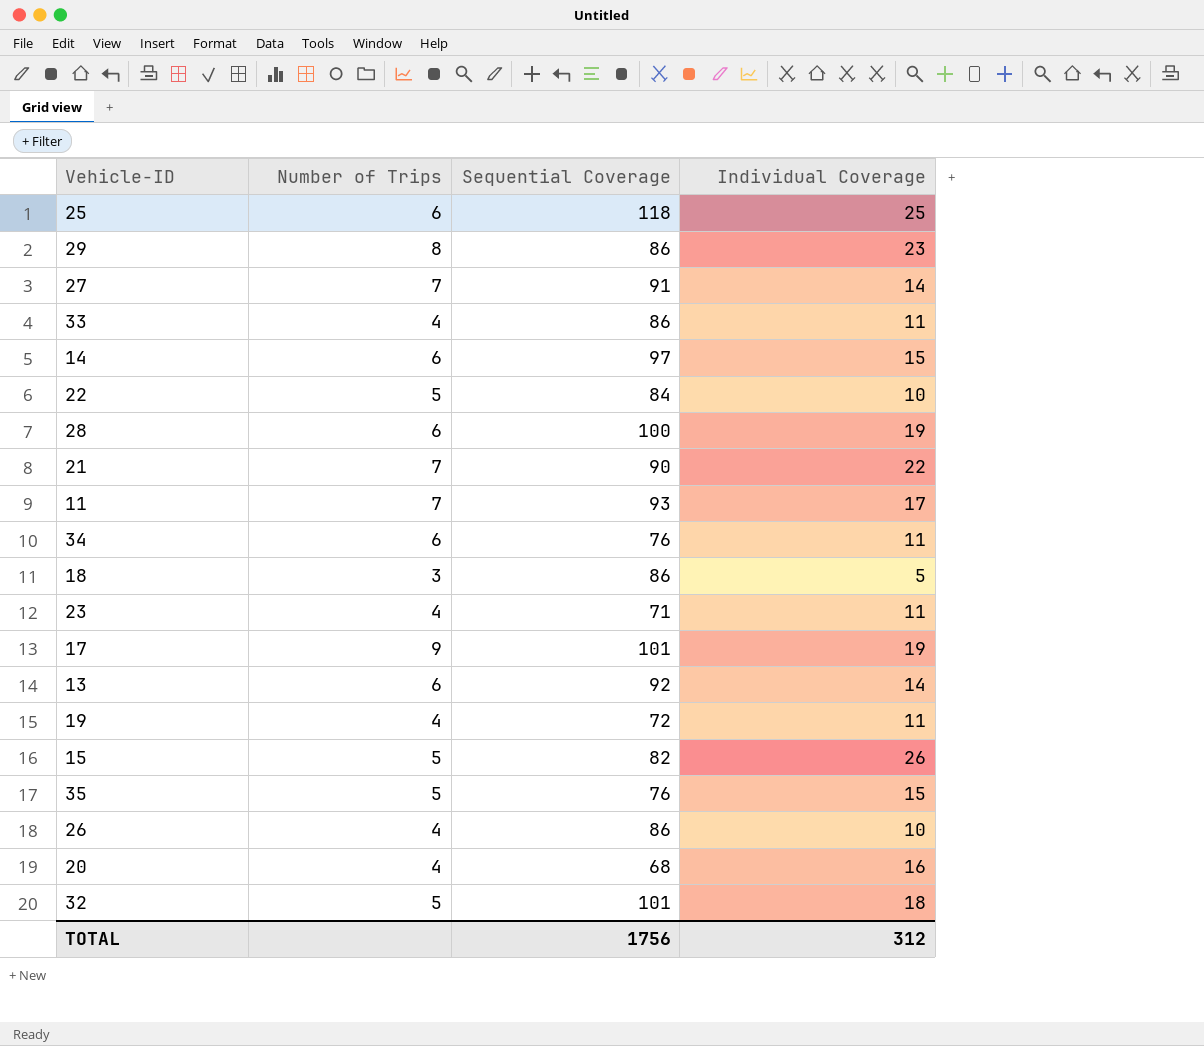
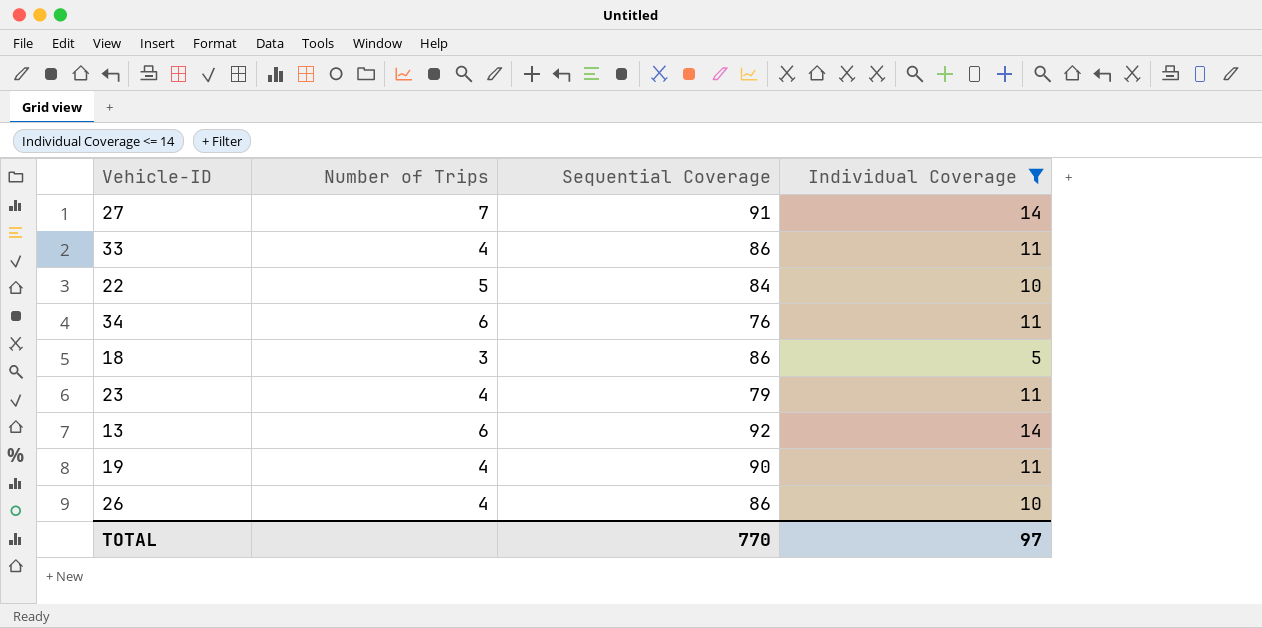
filter: none -> Individual Coverage <= 14
23 | Sequential Coverage: 71 -> 79
19 | Sequential Coverage: 72 -> 90
TOTAL | Sequential Coverage: 1756 -> 770
TOTAL | Individual Coverage: 312 -> 97

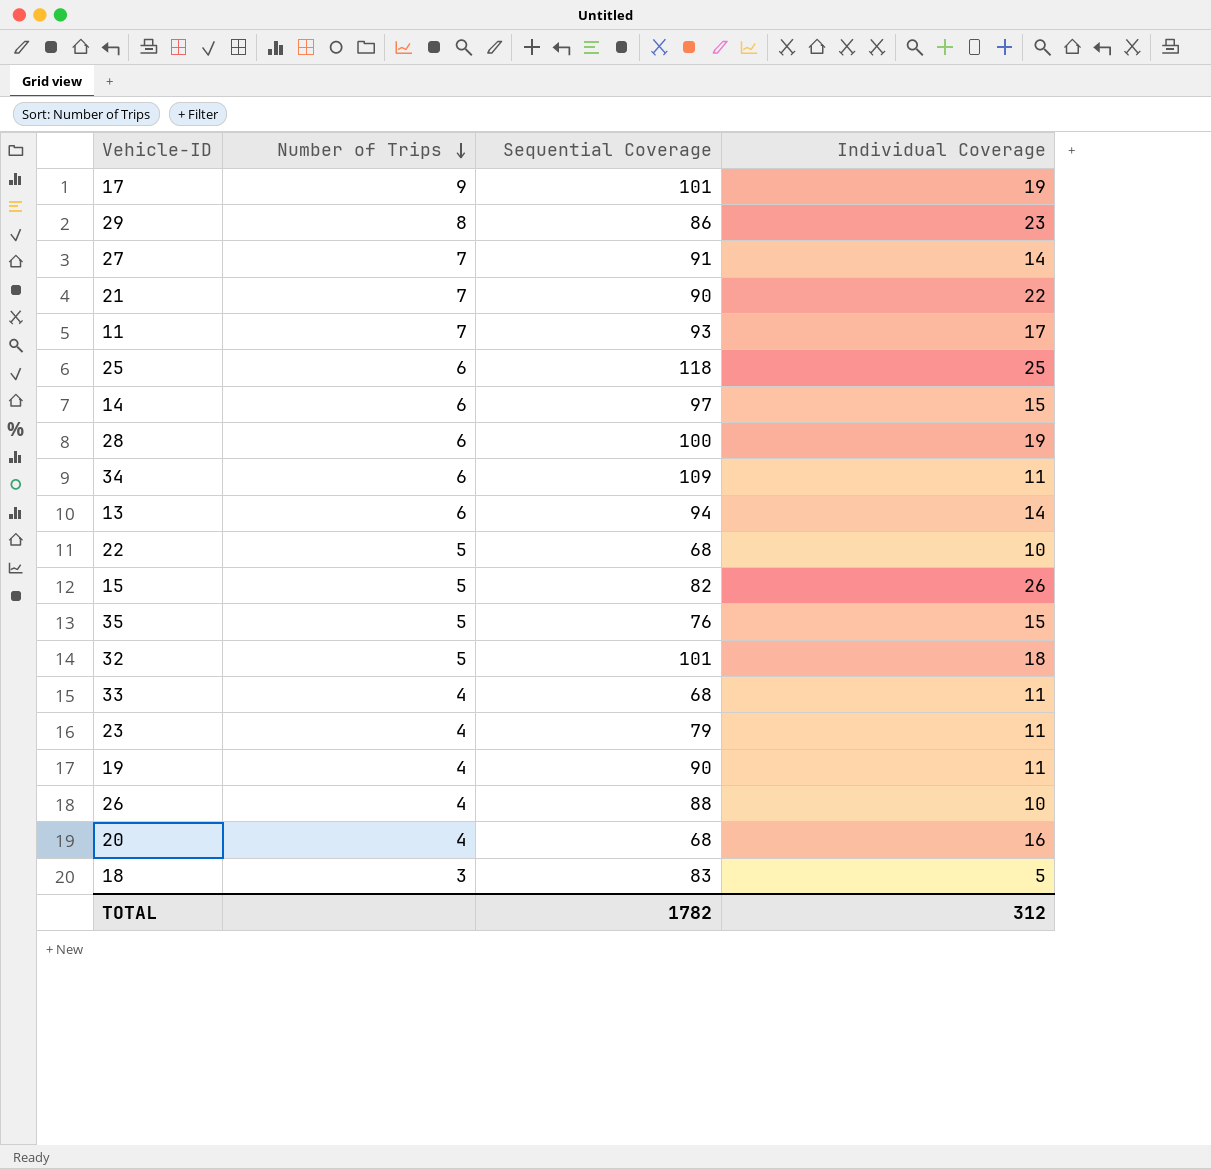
filter: Individual Coverage <= 14 -> none
row order: none -> Number of Trips descending
34 | Sequential Coverage: 76 -> 109
13 | Sequential Coverage: 92 -> 94
22 | Sequential Coverage: 84 -> 68
33 | Sequential Coverage: 86 -> 68
26 | Sequential Coverage: 86 -> 88
18 | Sequential Coverage: 86 -> 83
TOTAL | Sequential Coverage: 770 -> 1782
TOTAL | Individual Coverage: 97 -> 312

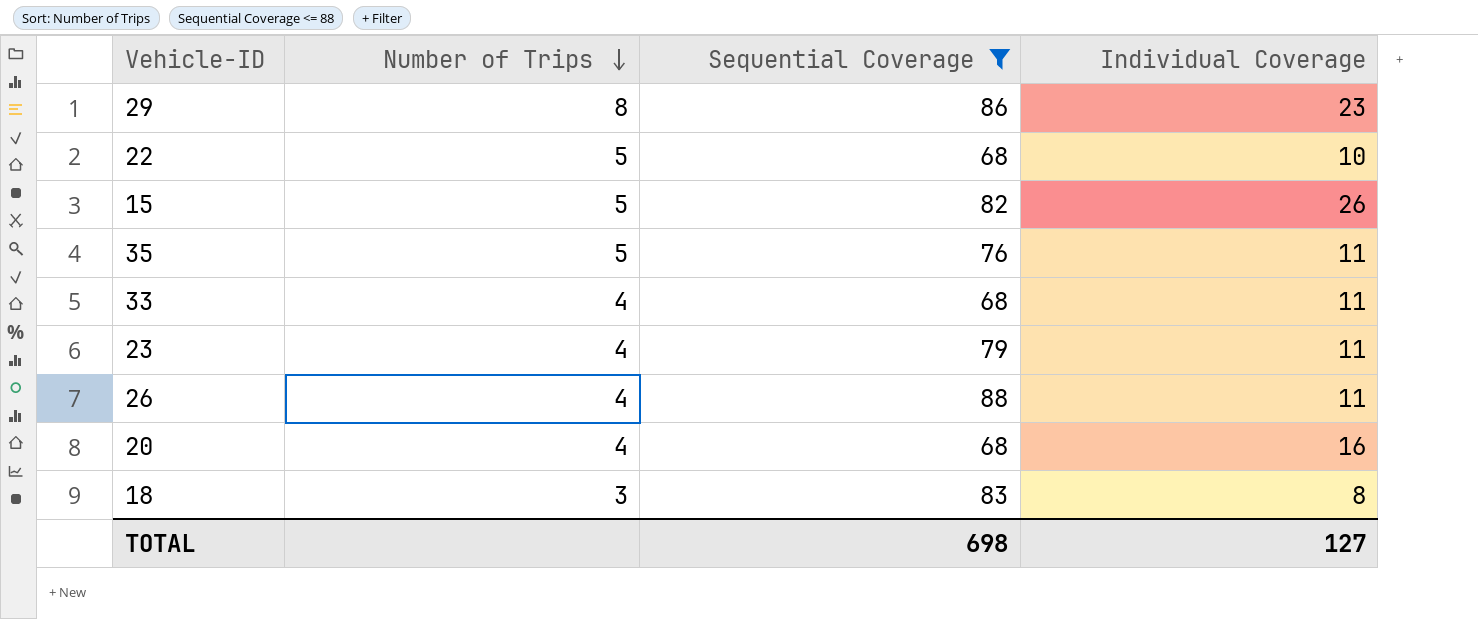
filter: none -> Sequential Coverage <= 88
35 | Individual Coverage: 15 -> 11
26 | Individual Coverage: 10 -> 11
18 | Individual Coverage: 5 -> 8
TOTAL | Sequential Coverage: 1782 -> 698
TOTAL | Individual Coverage: 312 -> 127

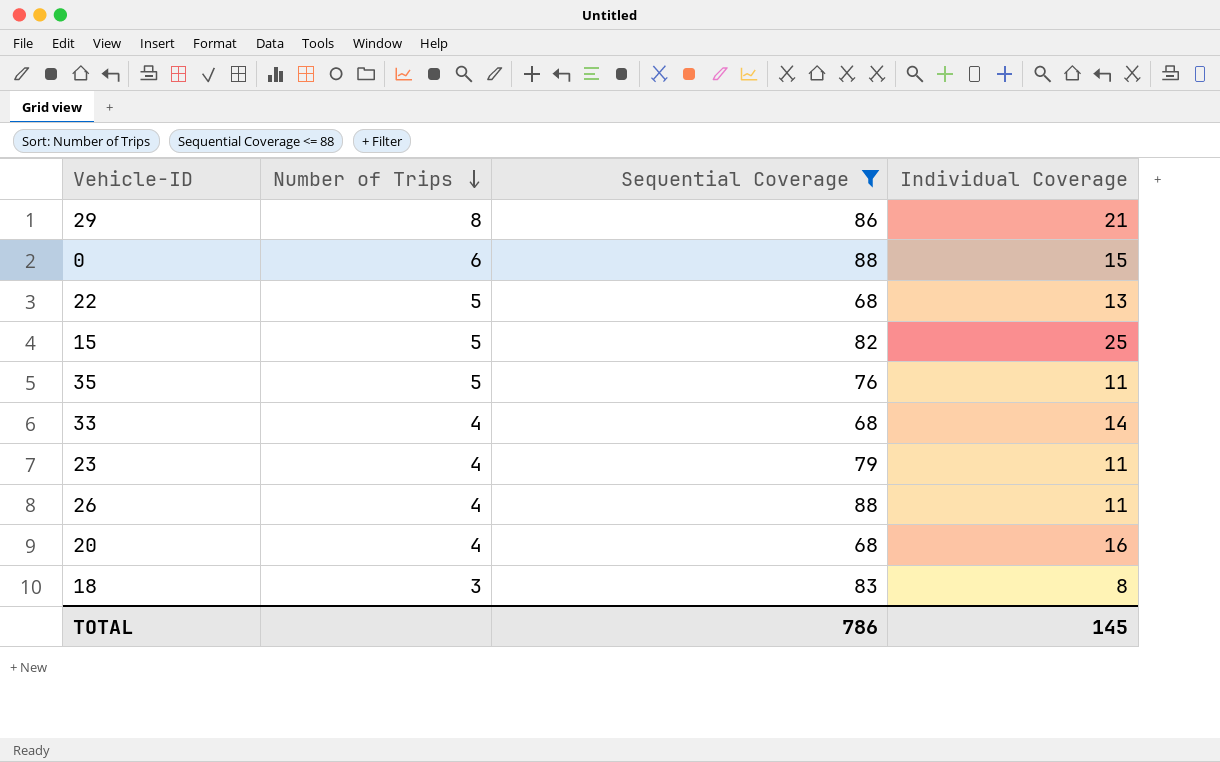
29 | Individual Coverage: 23 -> 21
row 0: none -> 6 | 88 | 15
22 | Individual Coverage: 10 -> 13
15 | Individual Coverage: 26 -> 25
33 | Individual Coverage: 11 -> 14
TOTAL | Sequential Coverage: 698 -> 786
TOTAL | Individual Coverage: 127 -> 145

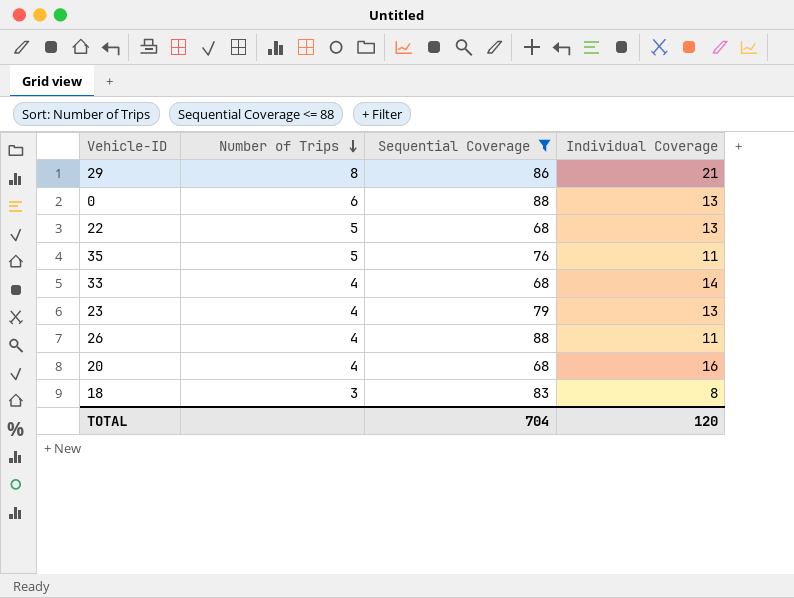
row 15: 5 | 82 | 25 -> none
0 | Individual Coverage: 15 -> 13
23 | Individual Coverage: 11 -> 13
TOTAL | Sequential Coverage: 786 -> 704
TOTAL | Individual Coverage: 145 -> 120

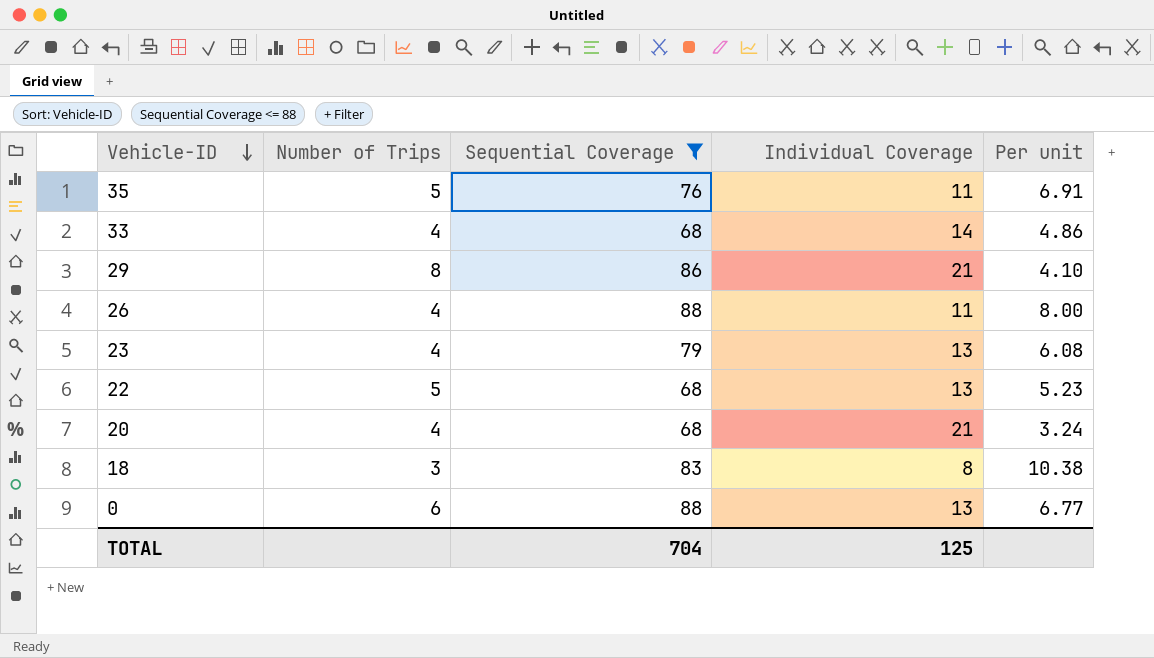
row order: Number of Trips descending -> Vehicle-ID descending
column Per unit | formula: none -> [Sequential Coverage] / [Individual Coverage]
20 | Individual Coverage: 16 -> 21
TOTAL | Individual Coverage: 120 -> 125

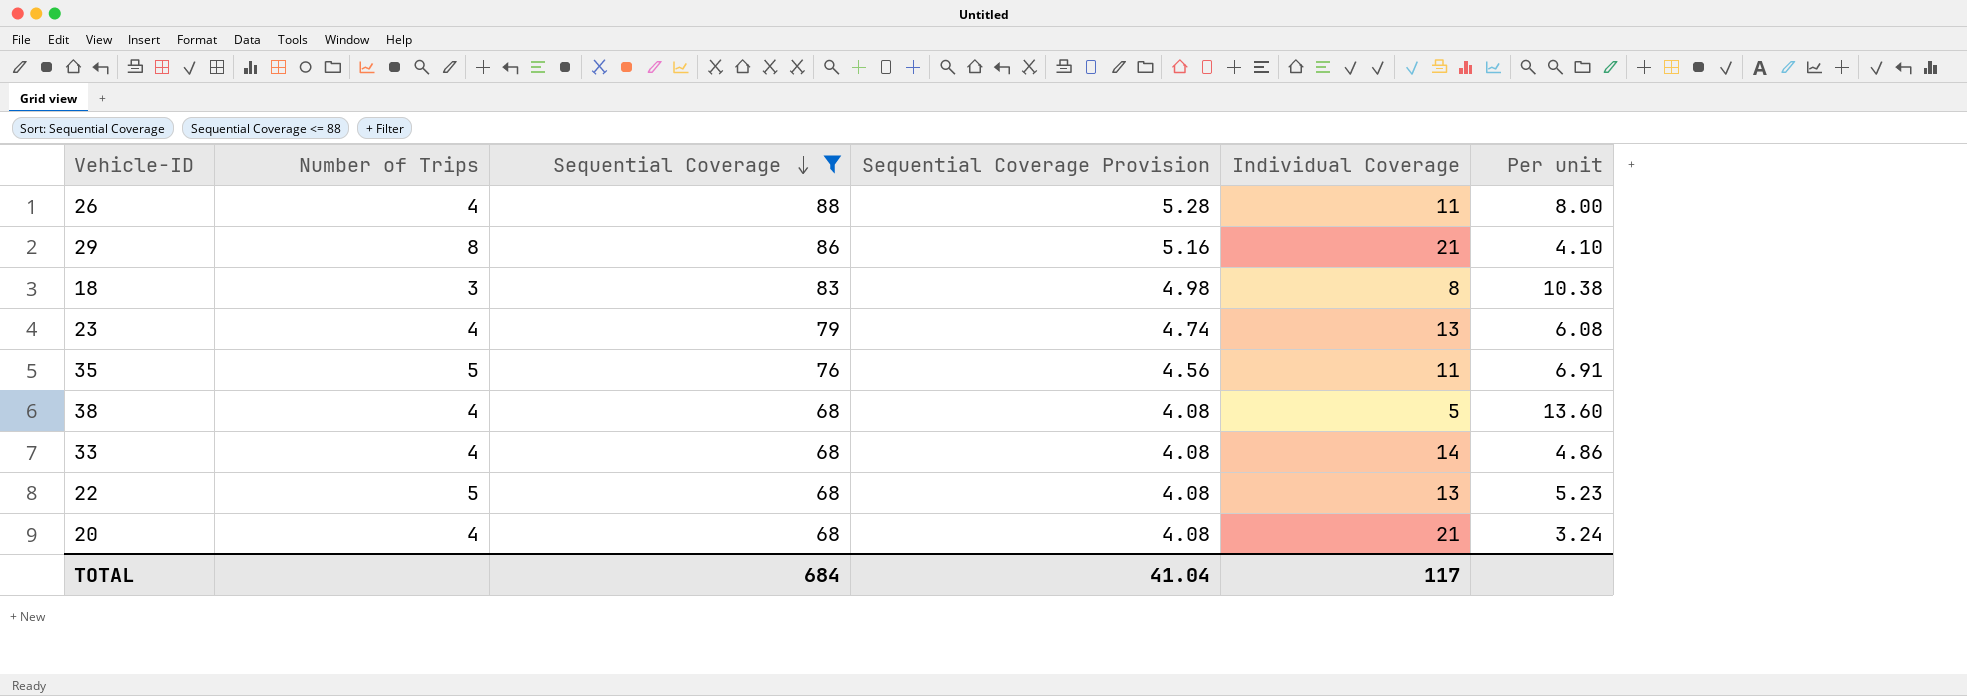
row order: Vehicle-ID descending -> Sequential Coverage descending
column Sequential Coverage Provision | formula: none -> [Sequential Coverage] * 0.06
row 0: 6 | 88 | 13 | 6.77 -> none
row 38: none -> 4 | 68 | 4.08 | 5 | 13.60
TOTAL | Sequential Coverage: 704 -> 684
TOTAL | Individual Coverage: 125 -> 117

